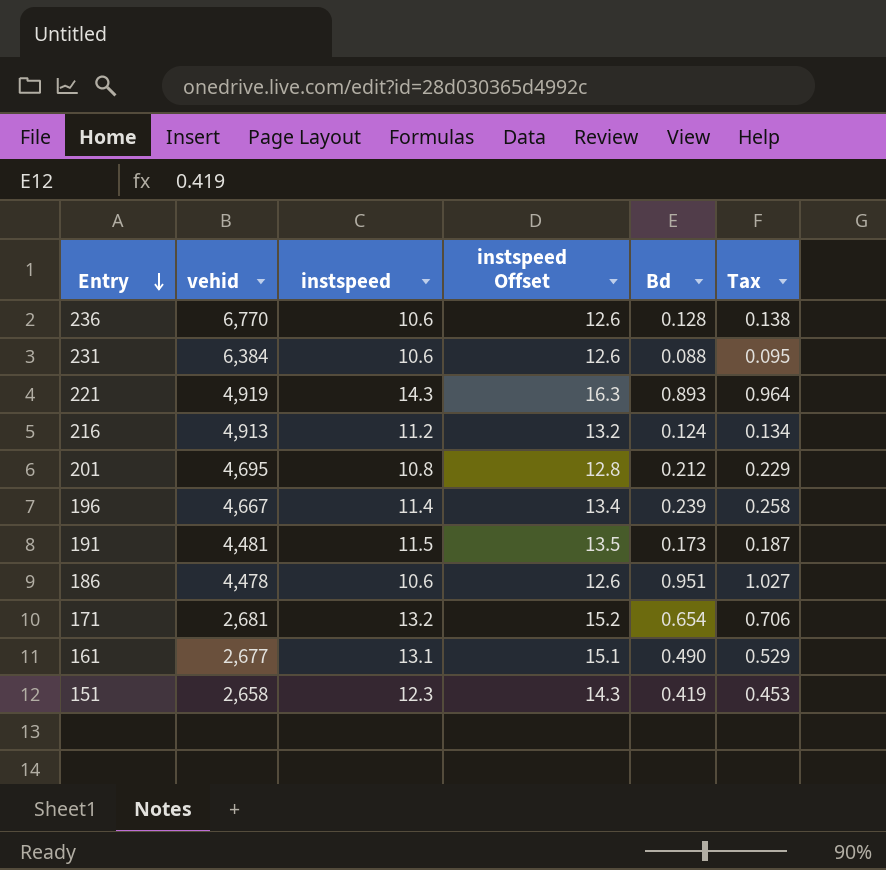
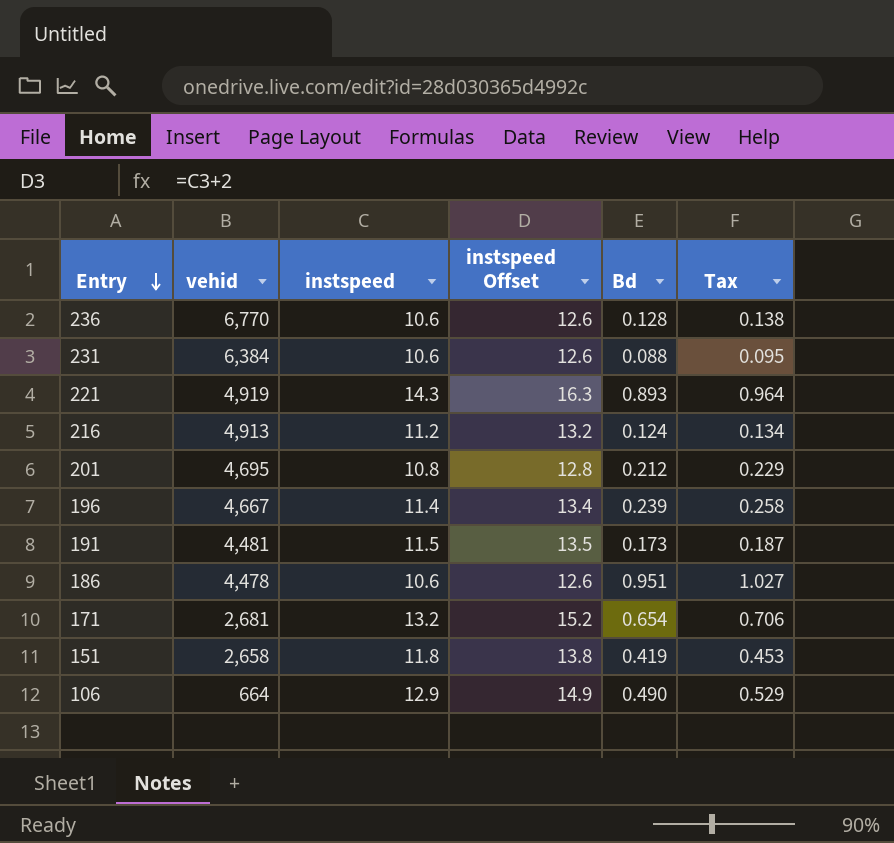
row 161: 2,677 | 13.1 | 15.1 | 0.490 | 0.529 -> none
151 | instspeed: 12.3 -> 11.8
151 | instspeed Offset: 14.3 -> 13.8
row 106: none -> 664 | 12.9 | 14.9 | 0.490 | 0.529

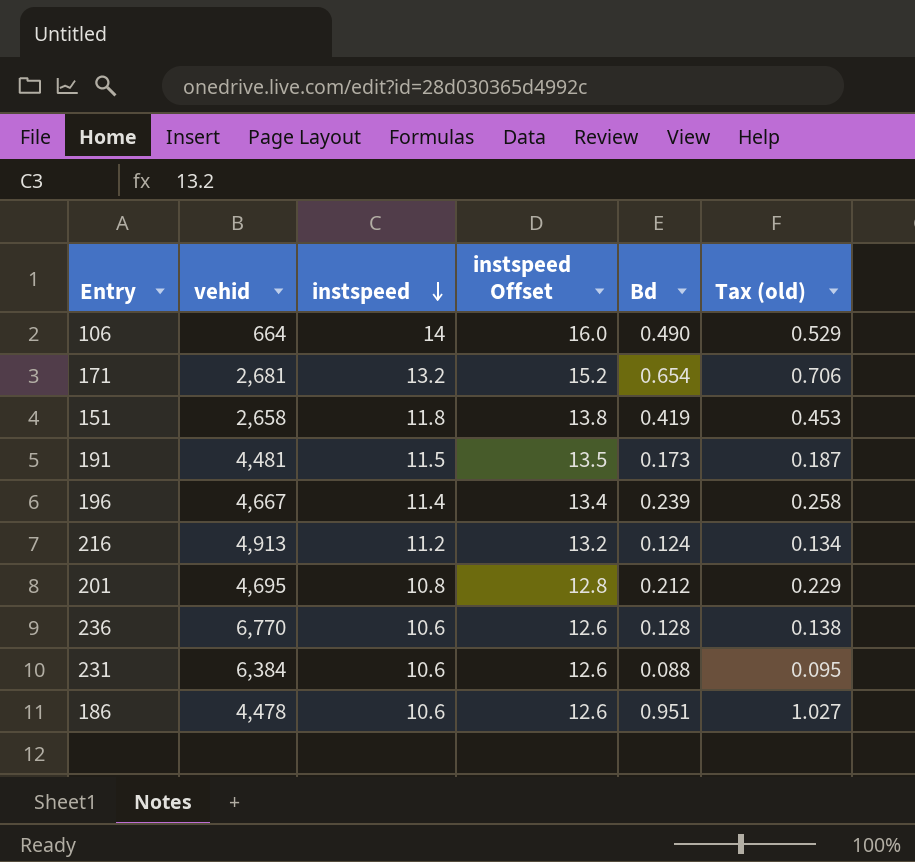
row order: Entry descending -> instspeed descending
column name: Tax -> Tax (old)
row 221: 4,919 | 14.3 | 16.3 | 0.893 | 0.964 -> none
106 | instspeed: 12.9 -> 14
106 | instspeed Offset: 14.9 -> 16.0

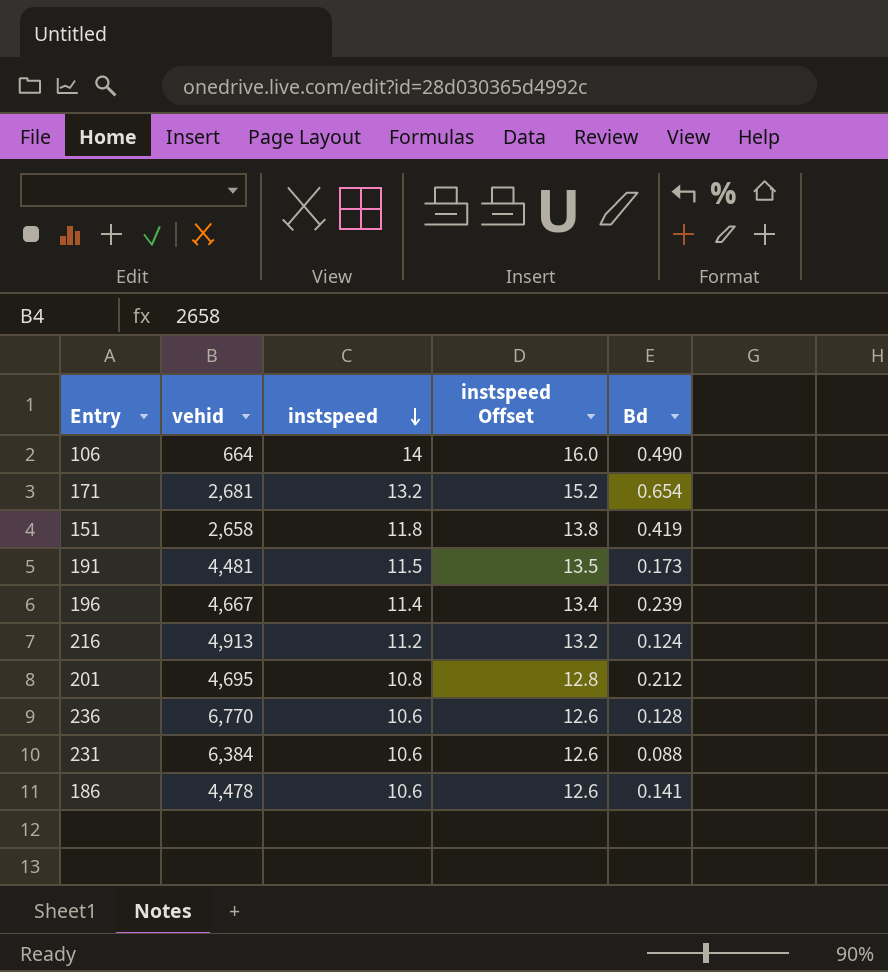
column Tax (old) | formula: [Bd] * 1.08 -> none
186 | Bd: 0.951 -> 0.141

